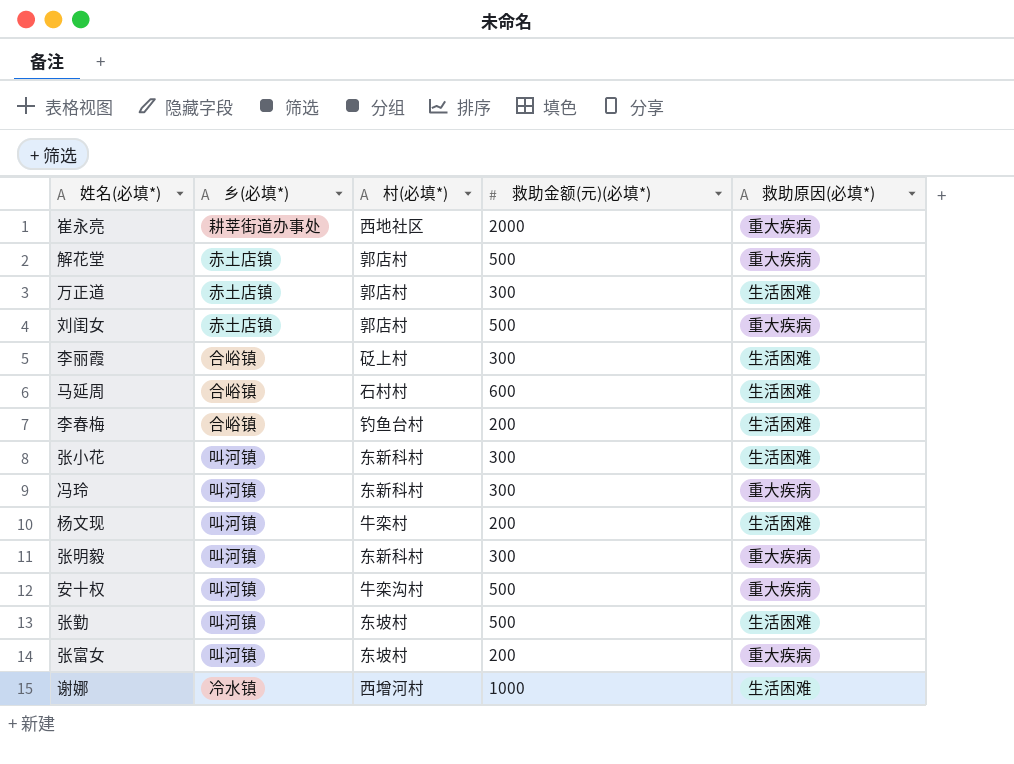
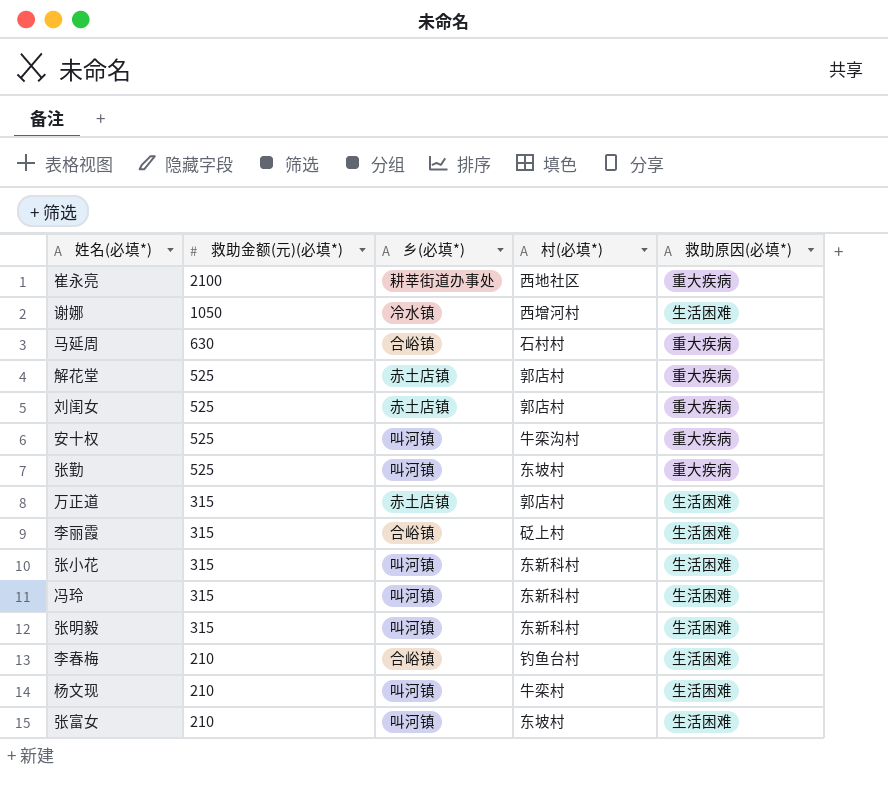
row order: none -> 救助金额(元)(必填*) descending
column 救助金额(元)(必填*) | position: 4 -> 2
崔永亮 | 救助金额(元)(必填*): 2000 -> 2100
谢娜 | 救助金额(元)(必填*): 1000 -> 1050
马延周 | 救助金额(元)(必填*): 600 -> 630
马延周 | 救助原因(必填*): 生活困难 -> 重大疾病
解花堂 | 救助金额(元)(必填*): 500 -> 525
刘闺女 | 救助金额(元)(必填*): 500 -> 525
安十权 | 救助金额(元)(必填*): 500 -> 525
张勤 | 救助金额(元)(必填*): 500 -> 525
张勤 | 救助原因(必填*): 生活困难 -> 重大疾病
万正道 | 救助金额(元)(必填*): 300 -> 315
李丽霞 | 救助金额(元)(必填*): 300 -> 315
张小花 | 救助金额(元)(必填*): 300 -> 315
冯玲 | 救助金额(元)(必填*): 300 -> 315
冯玲 | 救助原因(必填*): 重大疾病 -> 生活困难
张明毅 | 救助金额(元)(必填*): 300 -> 315
张明毅 | 救助原因(必填*): 重大疾病 -> 生活困难
李春梅 | 救助金额(元)(必填*): 200 -> 210
杨文现 | 救助金额(元)(必填*): 200 -> 210
张富女 | 救助金额(元)(必填*): 200 -> 210
张富女 | 救助原因(必填*): 重大疾病 -> 生活困难

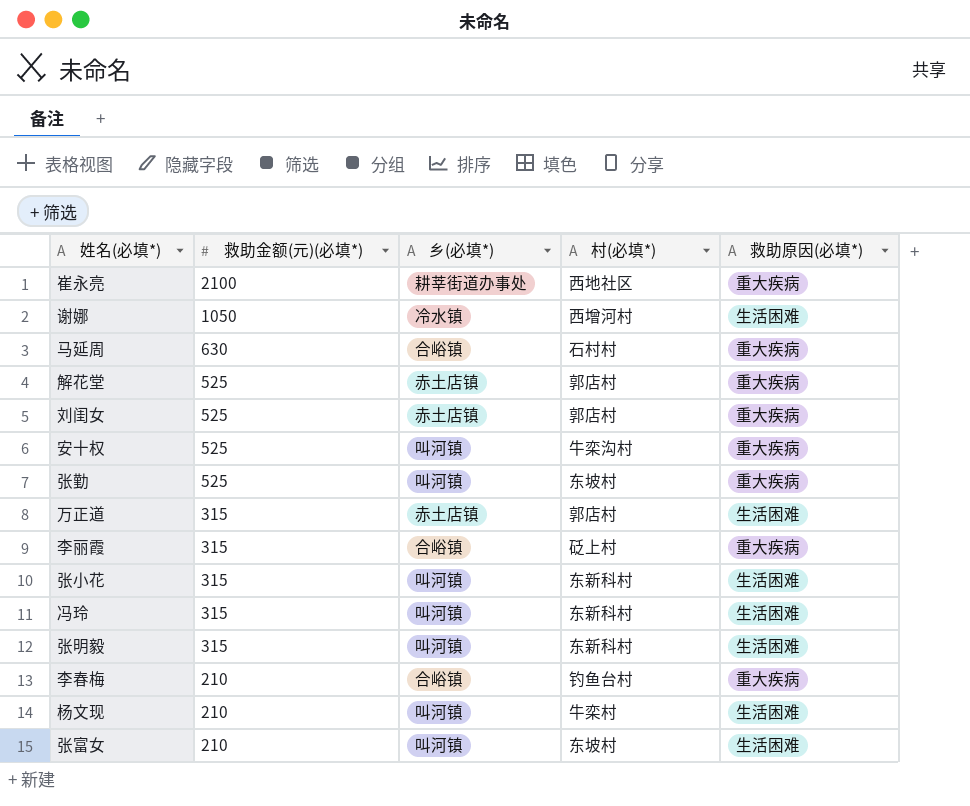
李丽霞 | 救助原因(必填*): 生活困难 -> 重大疾病
李春梅 | 救助原因(必填*): 生活困难 -> 重大疾病

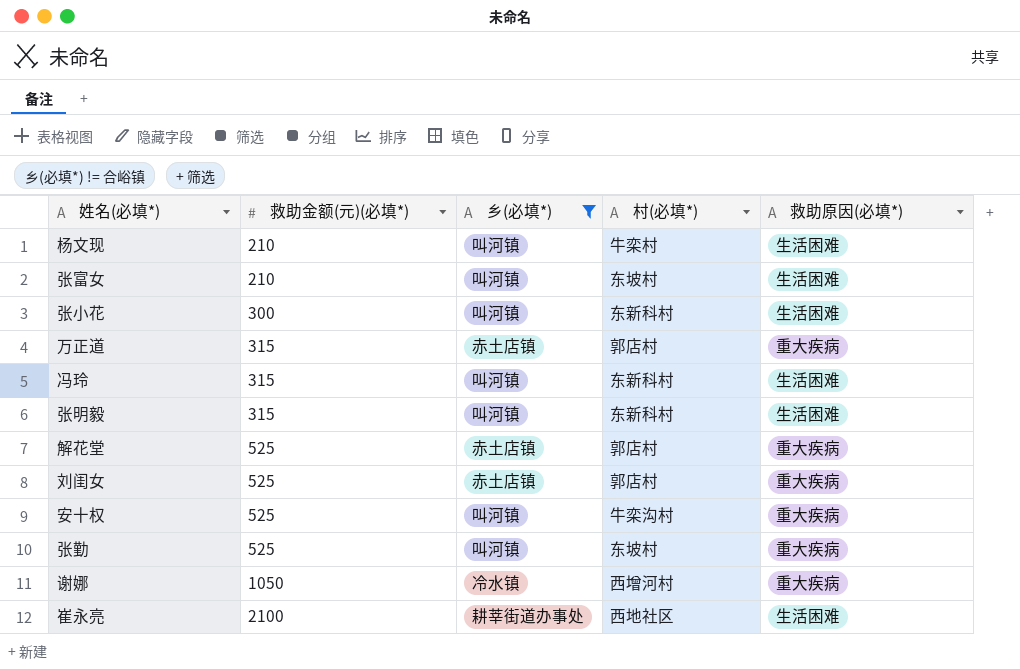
filter: none -> 乡(必填*) != 合峪镇
row order: 救助金额(元)(必填*) descending -> 救助金额(元)(必填*) ascending
张小花 | 救助金额(元)(必填*): 315 -> 300
万正道 | 救助原因(必填*): 生活困难 -> 重大疾病
谢娜 | 救助原因(必填*): 生活困难 -> 重大疾病
崔永亮 | 救助原因(必填*): 重大疾病 -> 生活困难

